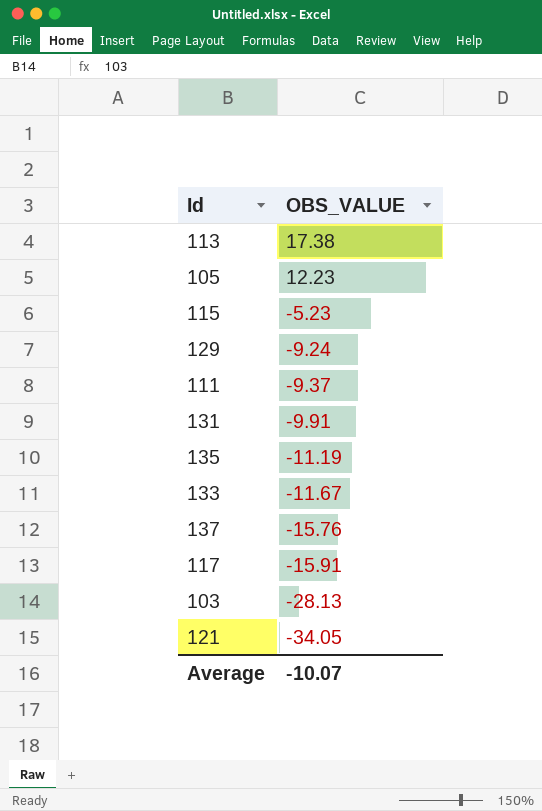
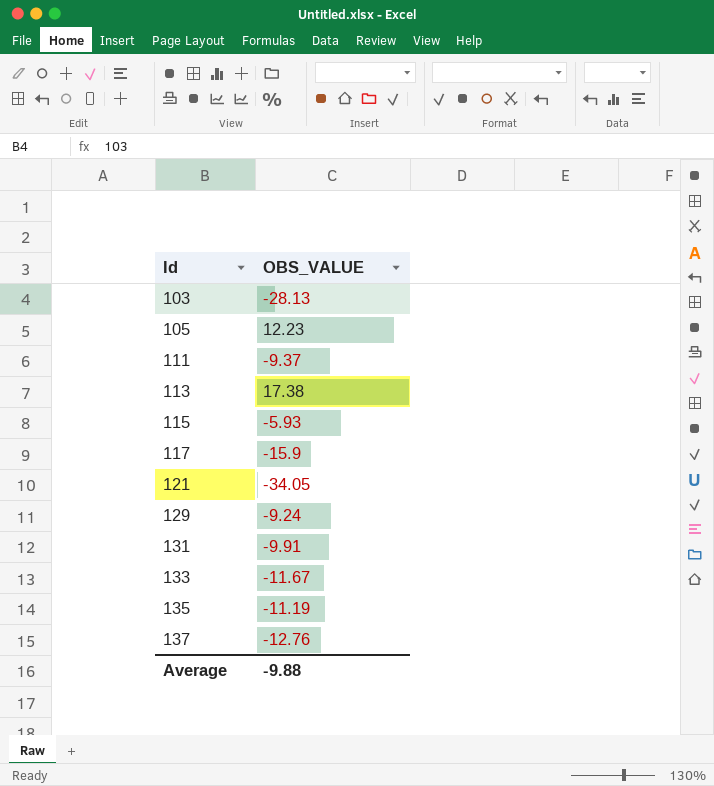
row order: OBS_VALUE descending -> Id ascending
115 | OBS_VALUE: -5.23 -> -5.93
117 | OBS_VALUE: -15.91 -> -15.9
137 | OBS_VALUE: -15.76 -> -12.76
Average | OBS_VALUE: -10.07 -> -9.88

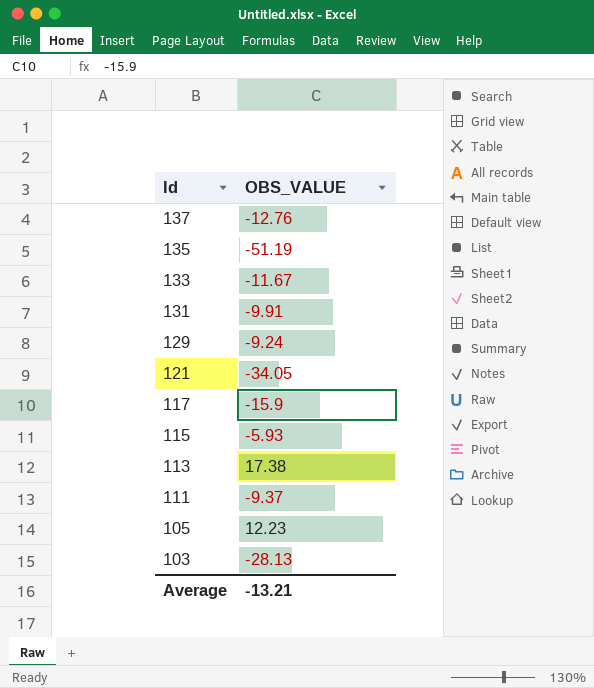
row order: Id ascending -> Id descending
135 | OBS_VALUE: -11.19 -> -51.19
Average | OBS_VALUE: -9.88 -> -13.21

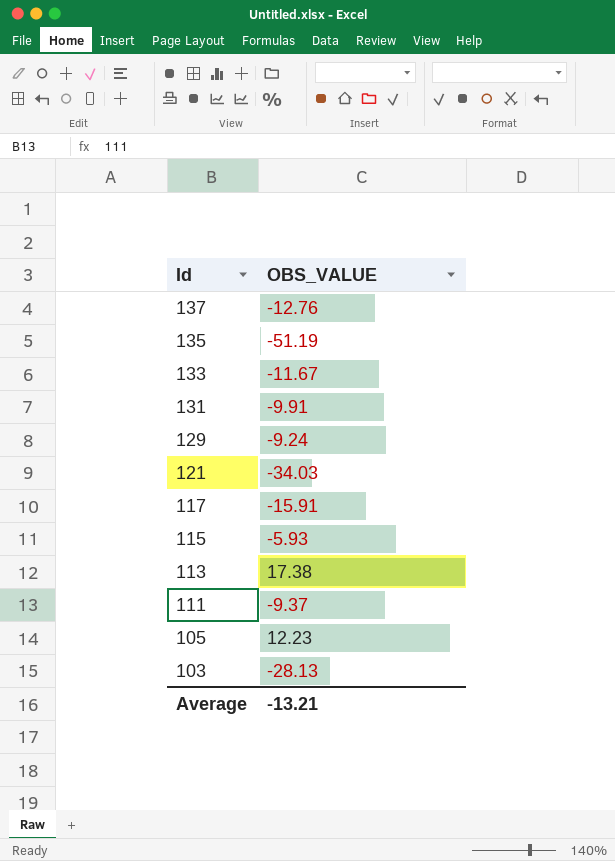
121 | OBS_VALUE: -34.05 -> -34.03
117 | OBS_VALUE: -15.9 -> -15.91

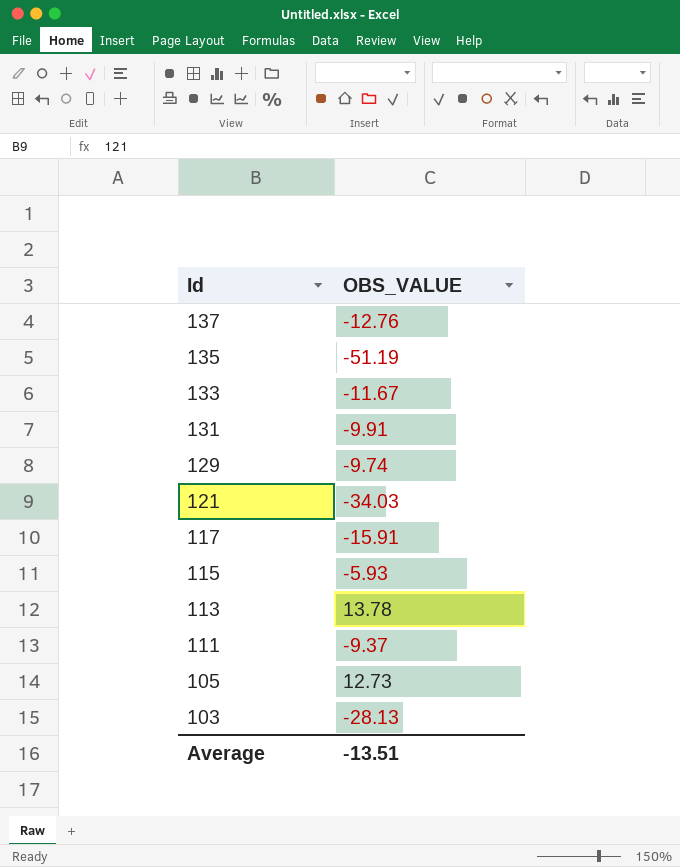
129 | OBS_VALUE: -9.24 -> -9.74
113 | OBS_VALUE: 17.38 -> 13.78
105 | OBS_VALUE: 12.23 -> 12.73
Average | OBS_VALUE: -13.21 -> -13.51

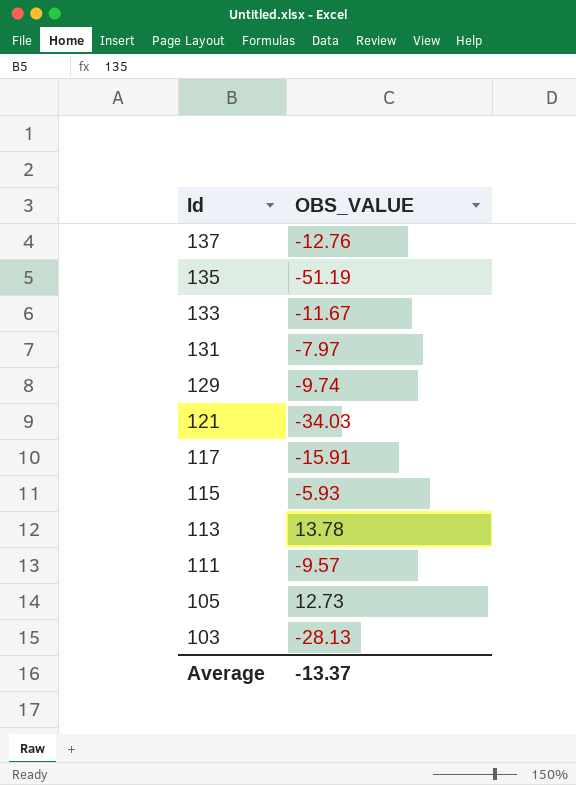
131 | OBS_VALUE: -9.91 -> -7.97
111 | OBS_VALUE: -9.37 -> -9.57
Average | OBS_VALUE: -13.51 -> -13.37

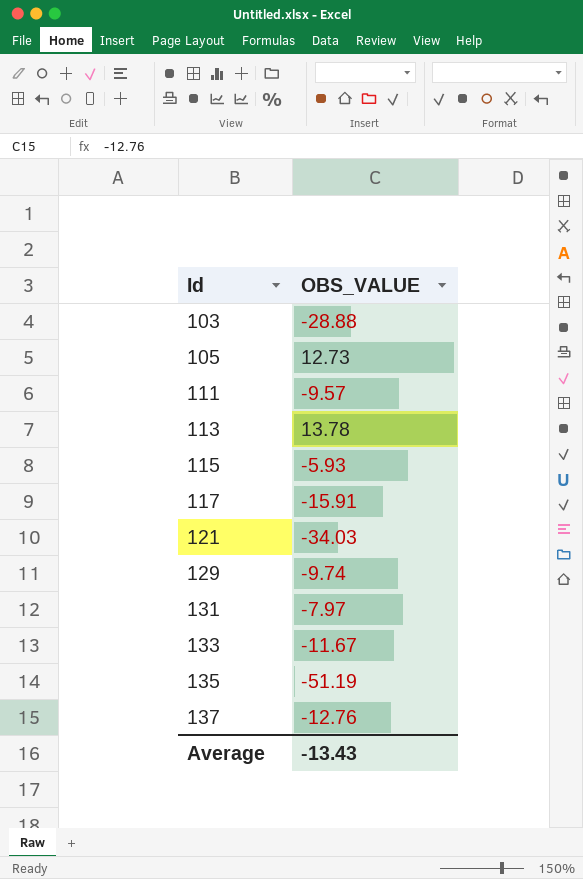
row order: Id descending -> Id ascending
103 | OBS_VALUE: -28.13 -> -28.88
Average | OBS_VALUE: -13.37 -> -13.43

